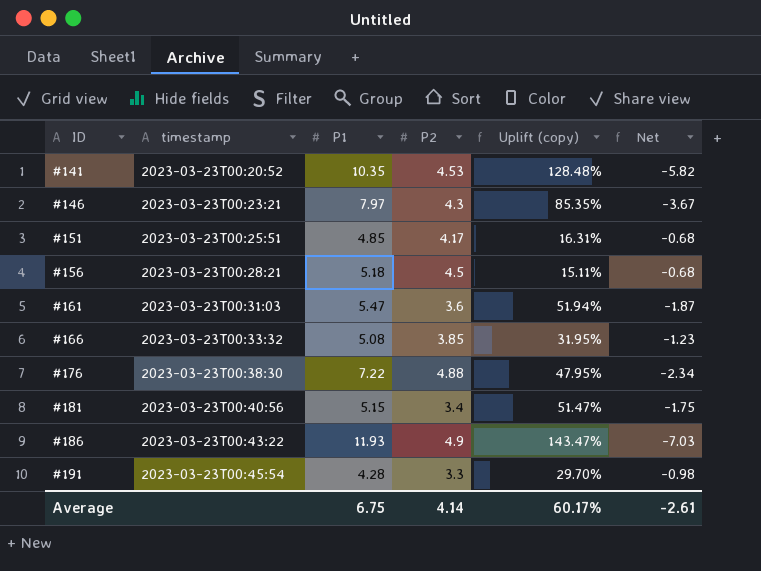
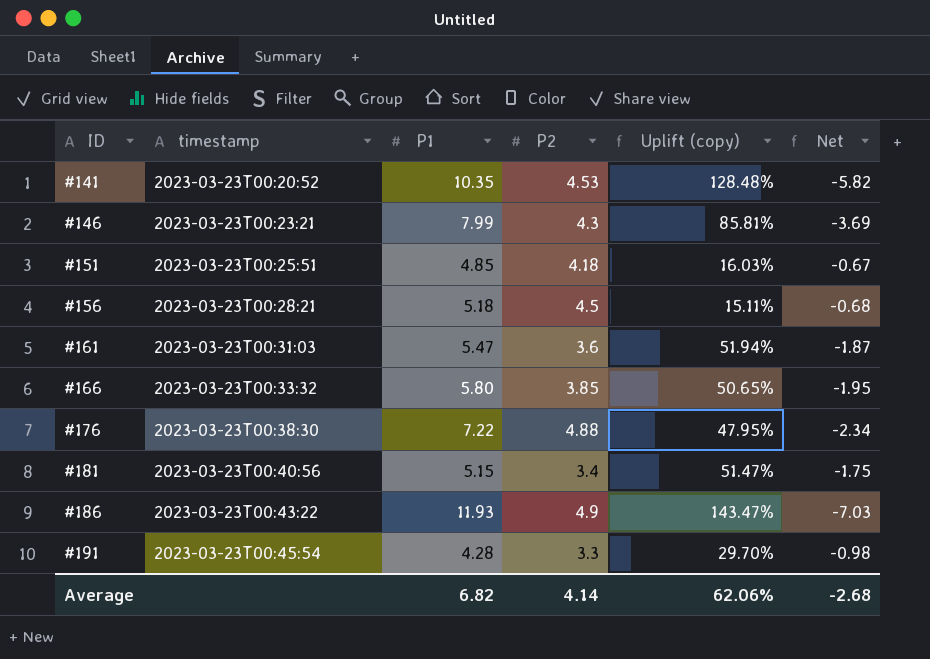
#146 | P1: 7.97 -> 7.99
#146 | Uplift (copy): 85.35% -> 85.81%
#146 | Net: -3.67 -> -3.69
#151 | P2: 4.17 -> 4.18
#151 | Uplift (copy): 16.31% -> 16.03%
#151 | Net: -0.68 -> -0.67
#166 | P1: 5.08 -> 5.80
#166 | Uplift (copy): 31.95% -> 50.65%
#166 | Net: -1.23 -> -1.95
Average | P1: 6.75 -> 6.82
Average | Uplift (copy): 60.17% -> 62.06%
Average | Net: -2.61 -> -2.68

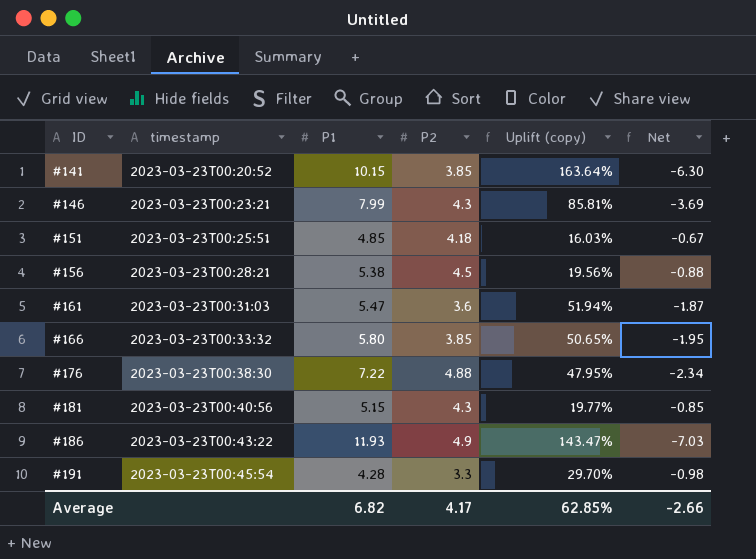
#141 | P1: 10.35 -> 10.15
#141 | P2: 4.53 -> 3.85
#141 | Uplift (copy): 128.48% -> 163.64%
#141 | Net: -5.82 -> -6.30
#156 | P1: 5.18 -> 5.38
#156 | Uplift (copy): 15.11% -> 19.56%
#156 | Net: -0.68 -> -0.88
#181 | P2: 3.4 -> 4.3
#181 | Uplift (copy): 51.47% -> 19.77%
#181 | Net: -1.75 -> -0.85
Average | P2: 4.14 -> 4.17
Average | Uplift (copy): 62.06% -> 62.85%
Average | Net: -2.68 -> -2.66

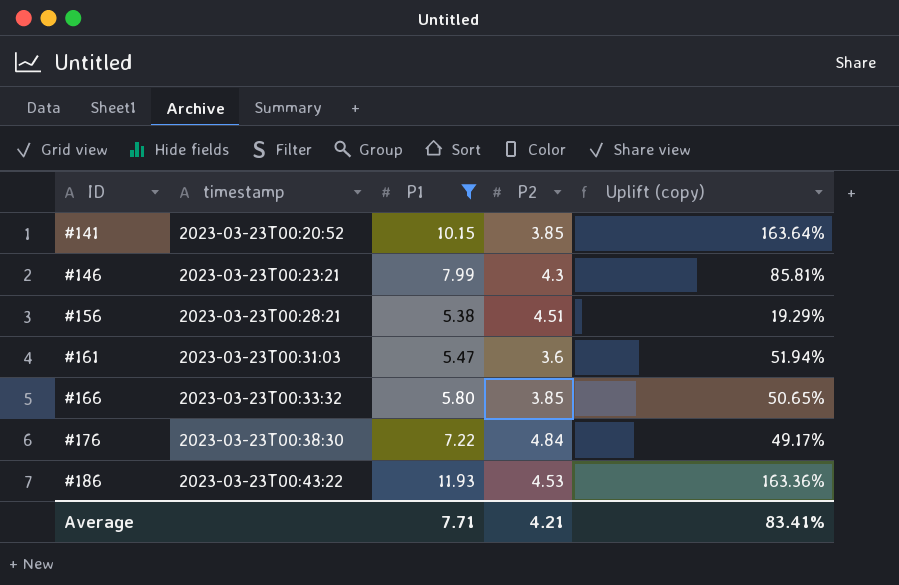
filter: none -> P1 >= 5.38
column Net | formula: [P2] - [P1] -> none
#156 | P2: 4.5 -> 4.51
#156 | Uplift (copy): 19.56% -> 19.29%
#176 | P2: 4.88 -> 4.84
#176 | Uplift (copy): 47.95% -> 49.17%
#186 | P2: 4.9 -> 4.53
#186 | Uplift (copy): 143.47% -> 163.36%
Average | P1: 6.82 -> 7.71
Average | P2: 4.17 -> 4.21
Average | Uplift (copy): 62.85% -> 83.41%

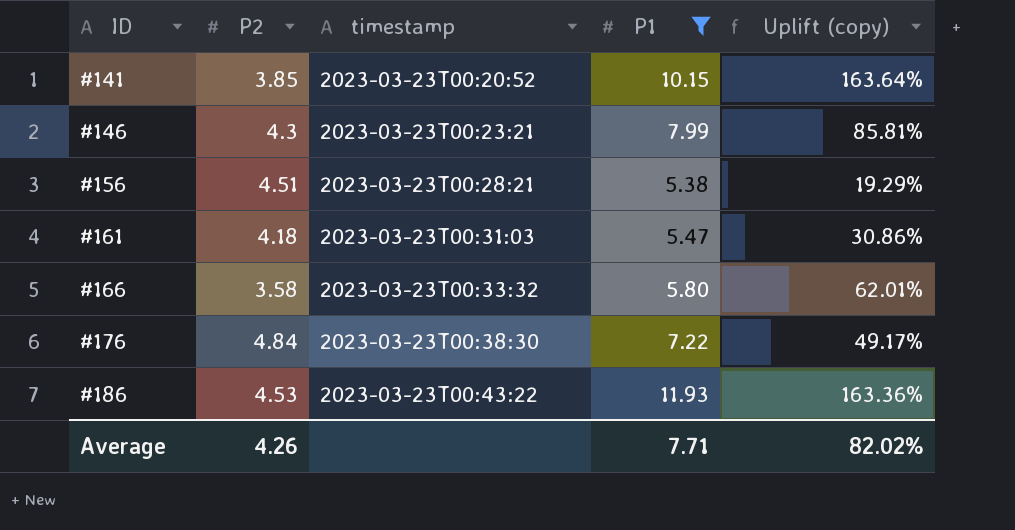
column P2 | position: 4 -> 2
#161 | P2: 3.6 -> 4.18
#161 | Uplift (copy): 51.94% -> 30.86%
#166 | P2: 3.85 -> 3.58
#166 | Uplift (copy): 50.65% -> 62.01%
Average | P2: 4.21 -> 4.26
Average | Uplift (copy): 83.41% -> 82.02%

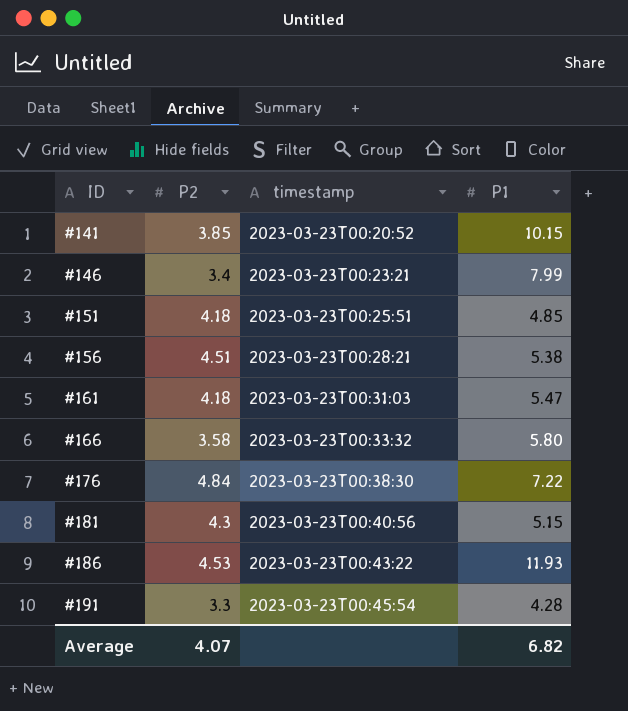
filter: P1 >= 5.38 -> none
column Uplift (copy) | formula: ([P1] - [P2]) / [P2] -> none
#146 | P2: 4.3 -> 3.4
Average | P2: 4.26 -> 4.07
Average | P1: 7.71 -> 6.82

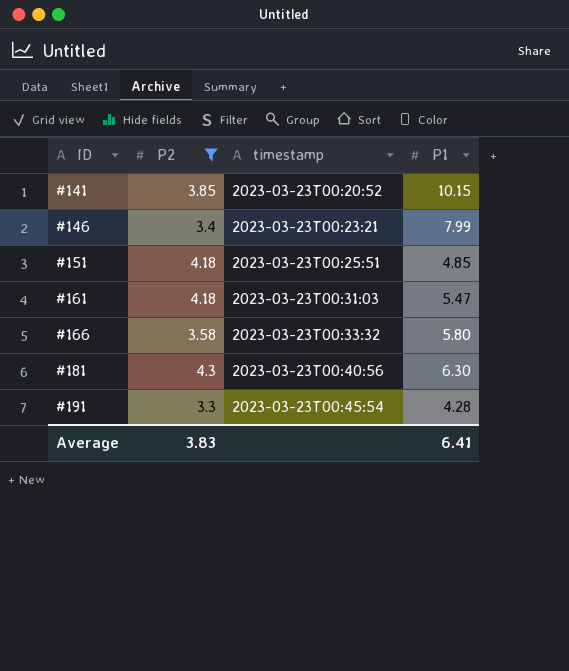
filter: none -> P2 <= 4.3
#181 | P1: 5.15 -> 6.30
Average | P2: 4.07 -> 3.83
Average | P1: 6.82 -> 6.41

